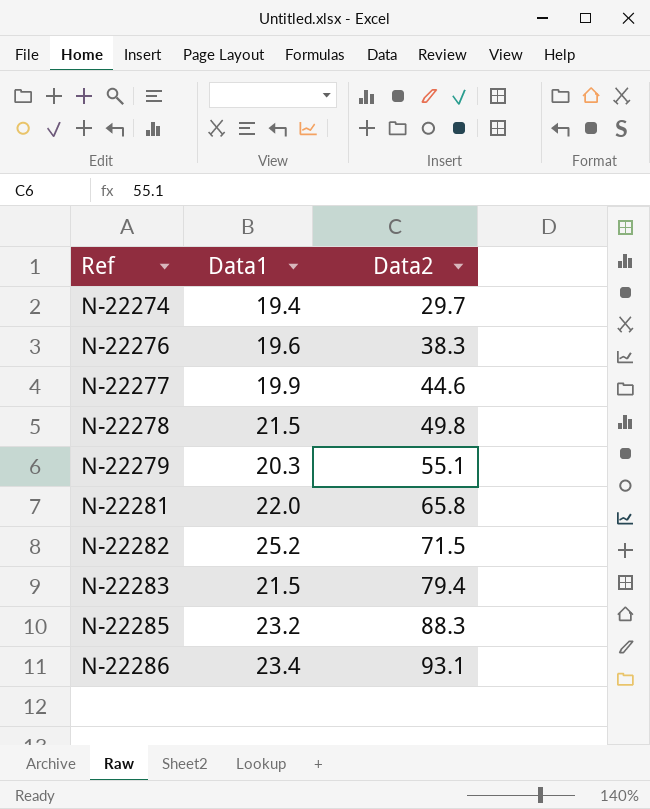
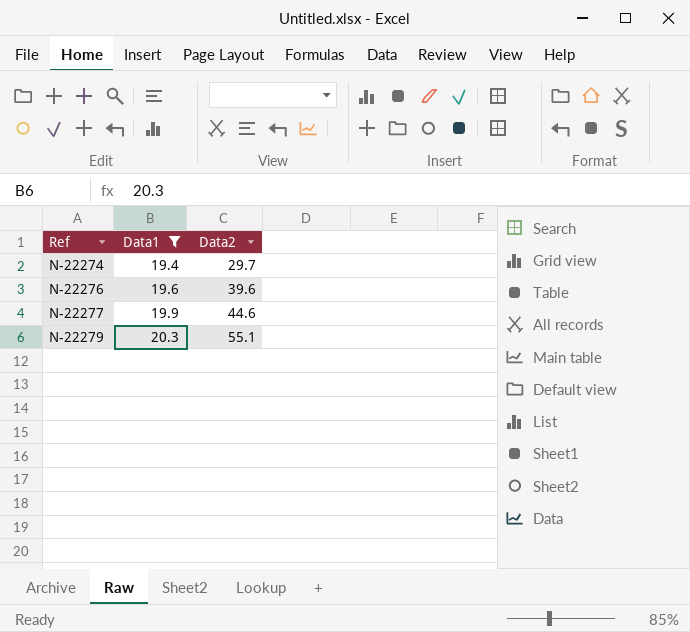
filter: none -> Data1 <= 20.3
N-22276 | Data2: 38.3 -> 39.6

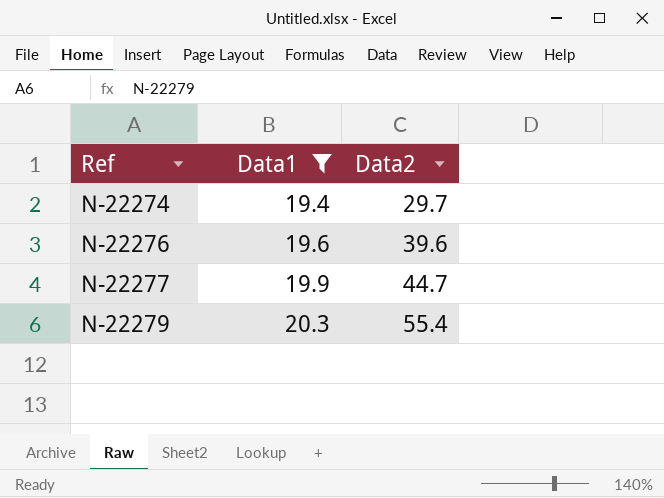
N-22277 | Data2: 44.6 -> 44.7
N-22279 | Data2: 55.1 -> 55.4

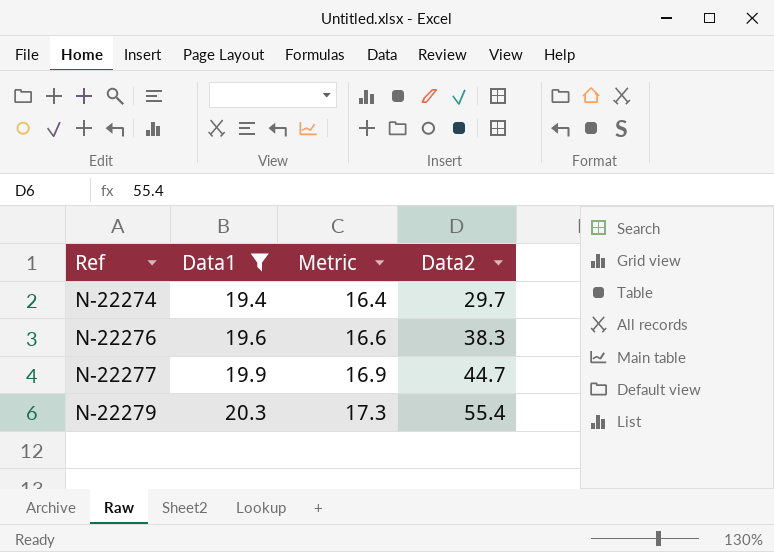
column Metric | formula: none -> [Data1] - 3
N-22276 | Data2: 39.6 -> 38.3

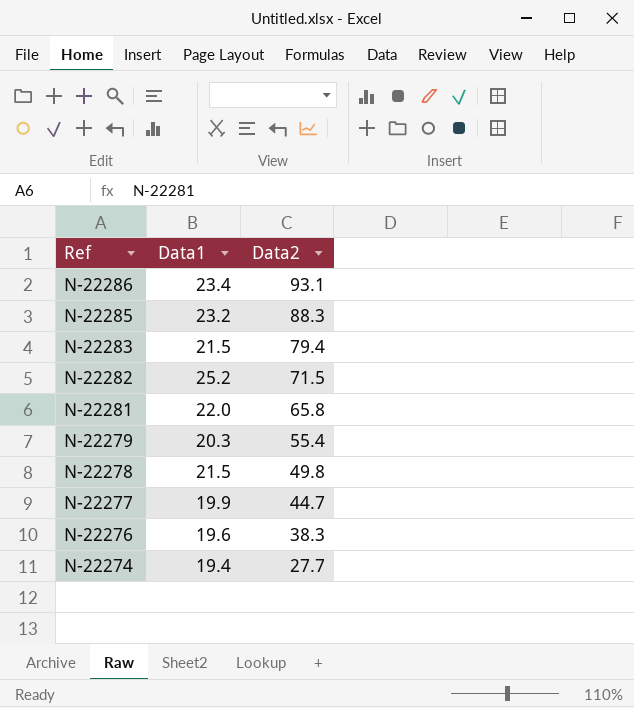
filter: Data1 <= 20.3 -> none
row order: Ref ascending -> Ref descending
column Metric | formula: [Data1] - 3 -> none
N-22274 | Data2: 29.7 -> 27.7

